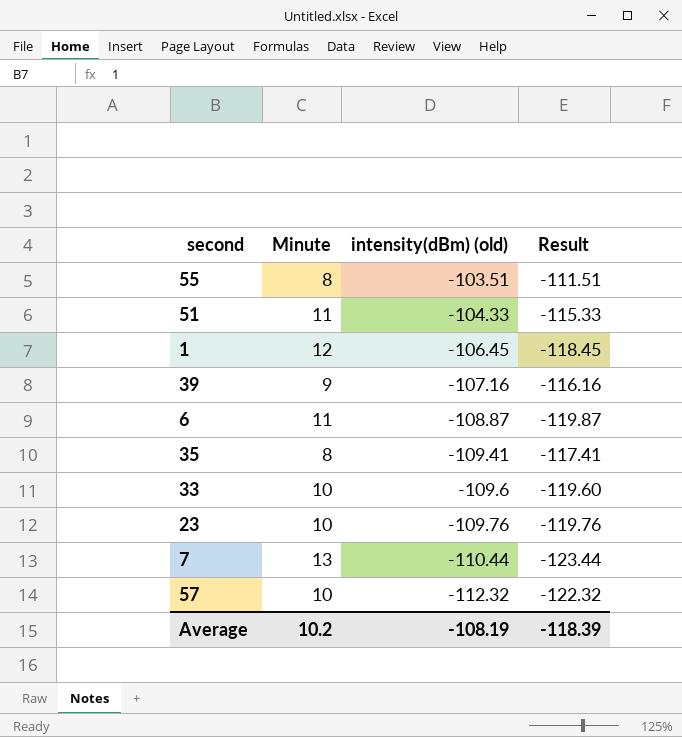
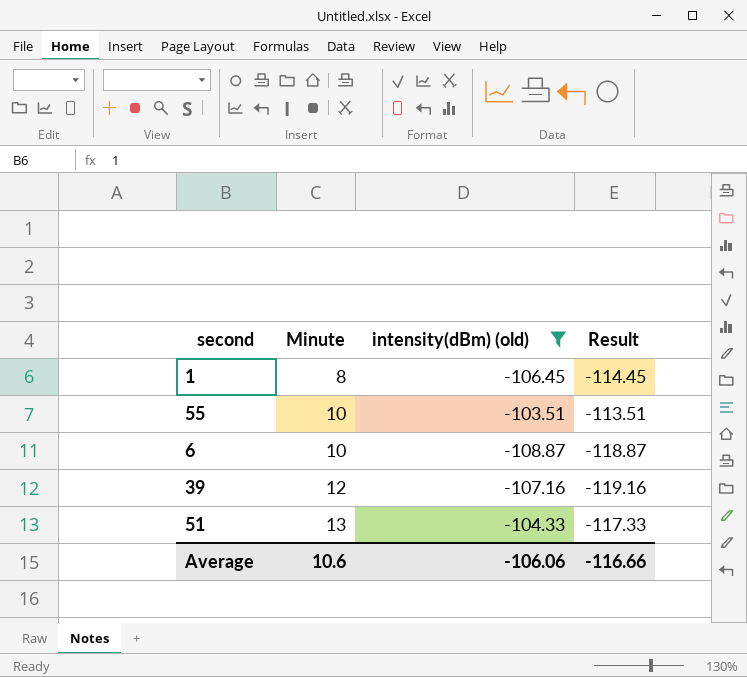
filter: none -> intensity(dBm) (old) >= -108.87
row order: intensity(dBm) (old) descending -> Minute ascending
1 | Minute: 12 -> 8
1 | Result: -118.45 -> -114.45
55 | Minute: 8 -> 10
55 | Result: -111.51 -> -113.51
6 | Minute: 11 -> 10
6 | Result: -119.87 -> -118.87
39 | Minute: 9 -> 12
39 | Result: -116.16 -> -119.16
51 | Minute: 11 -> 13
51 | Result: -115.33 -> -117.33
Average | Minute: 10.2 -> 10.6
Average | intensity(dBm) (old): -108.19 -> -106.06
Average | Result: -118.39 -> -116.66

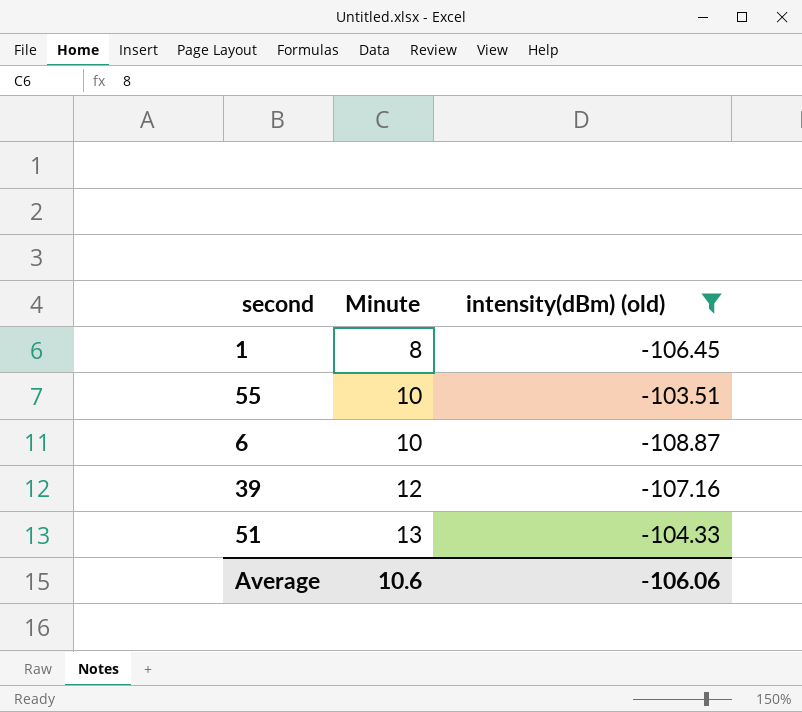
column Result | formula: [intensity(dBm) (old)] - [Minute] -> none

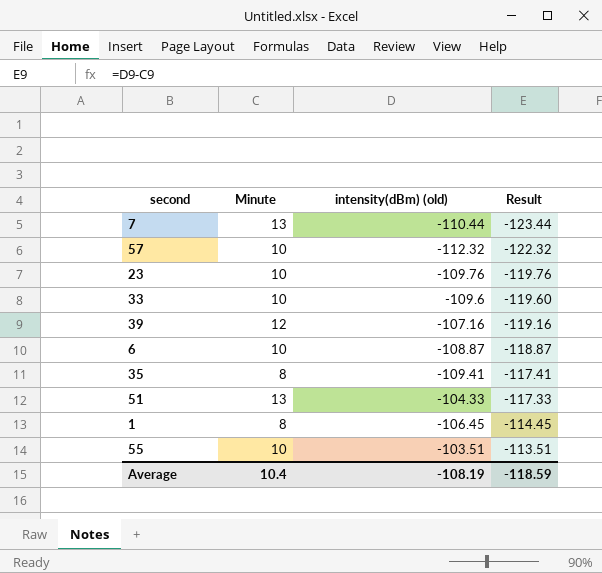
filter: intensity(dBm) (old) >= -108.87 -> none
row order: Minute ascending -> Result ascending
column Result | formula: none -> [intensity(dBm) (old)] - [Minute]
Average | Minute: 10.6 -> 10.4
Average | intensity(dBm) (old): -106.06 -> -108.19

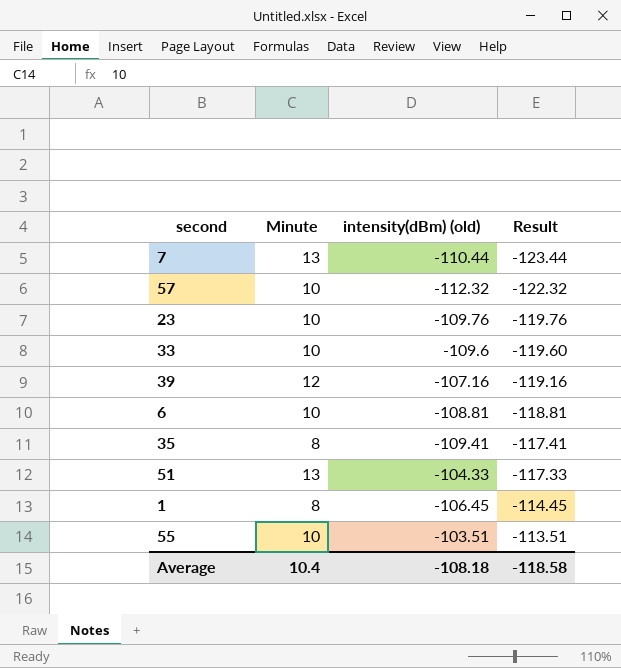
6 | intensity(dBm) (old): -108.87 -> -108.81
6 | Result: -118.87 -> -118.81
Average | intensity(dBm) (old): -108.19 -> -108.18
Average | Result: -118.59 -> -118.58

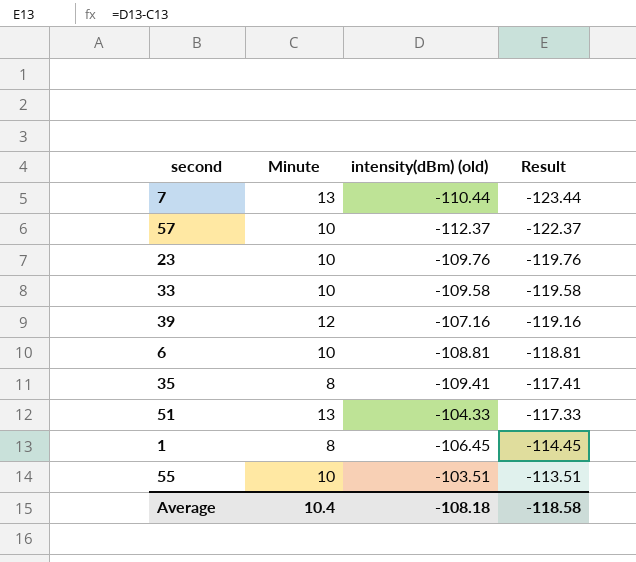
57 | intensity(dBm) (old): -112.32 -> -112.37
57 | Result: -122.32 -> -122.37
33 | intensity(dBm) (old): -109.6 -> -109.58
33 | Result: -119.60 -> -119.58

